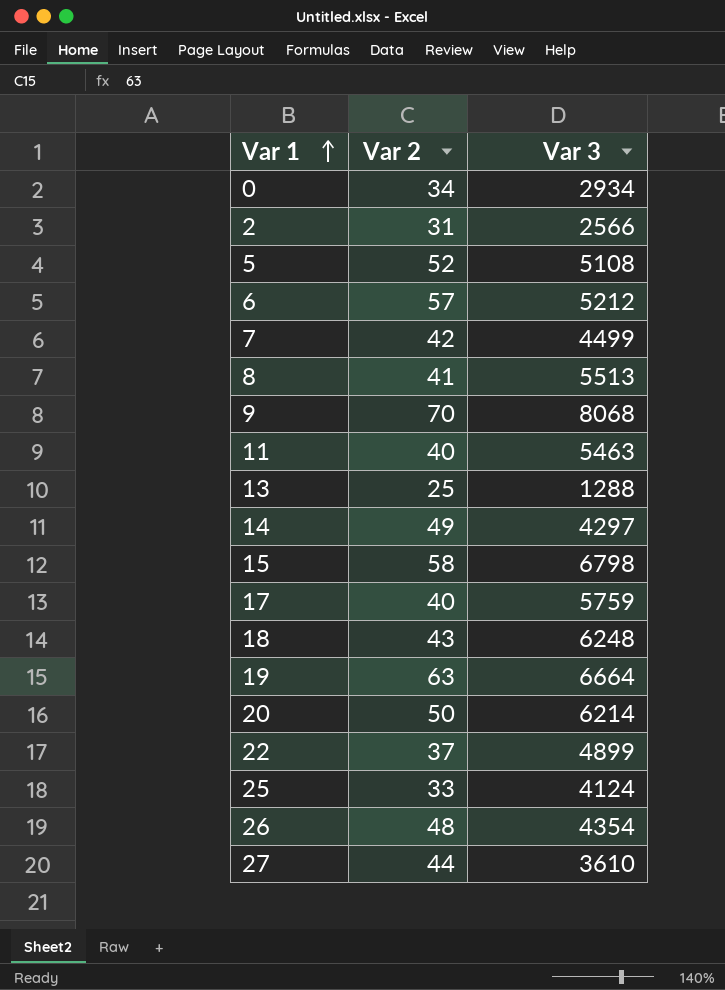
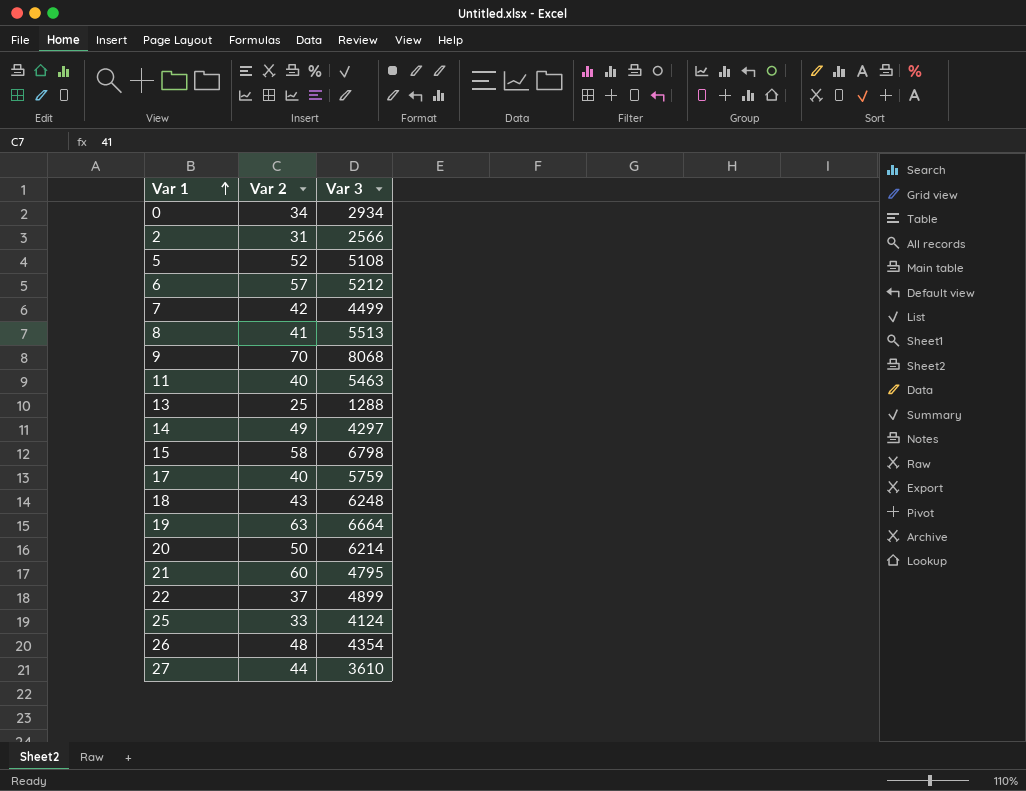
row 21: none -> 60 | 4795

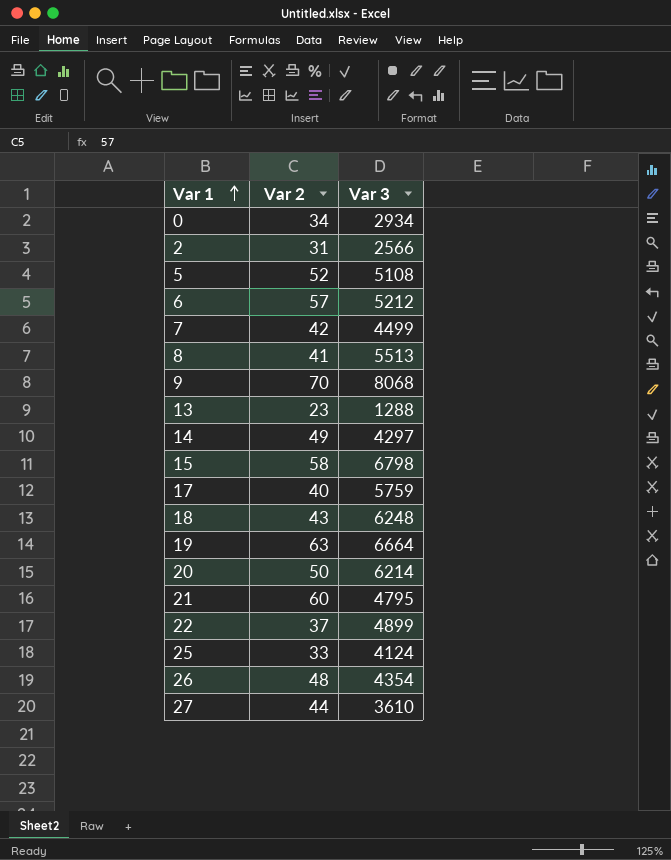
row 11: 40 | 5463 -> none
13 | Var 2: 25 -> 23

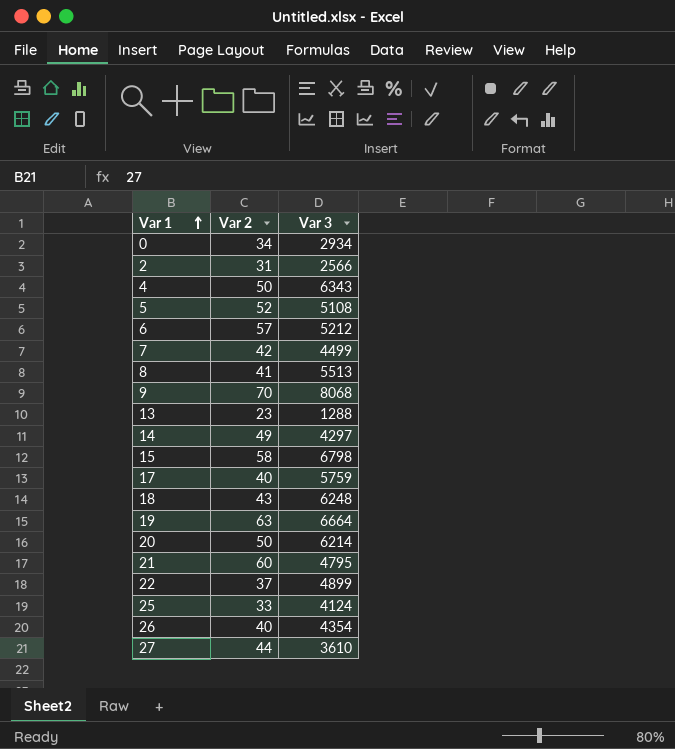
row 4: none -> 50 | 6343
26 | Var 2: 48 -> 40

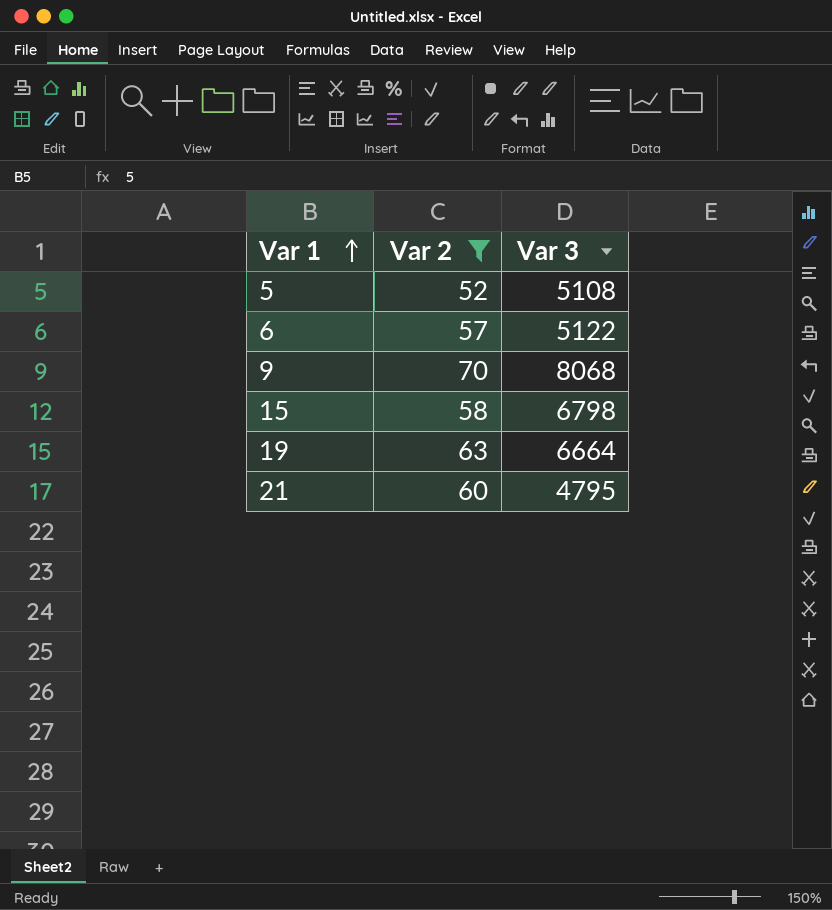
filter: none -> Var 2 >= 52
6 | Var 3: 5212 -> 5122

